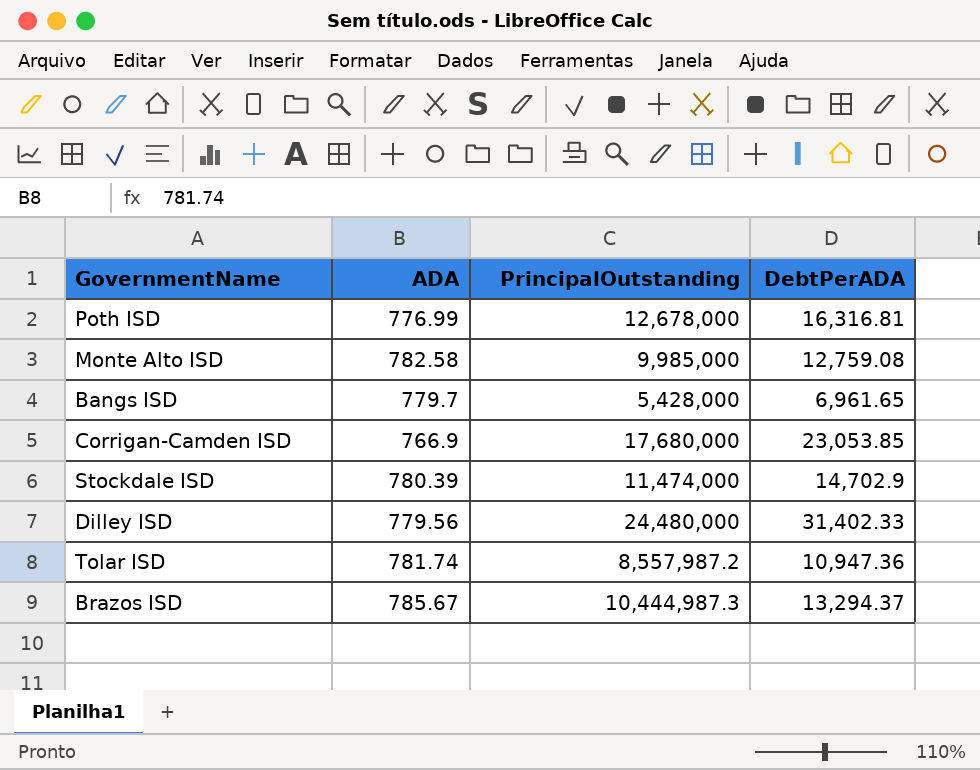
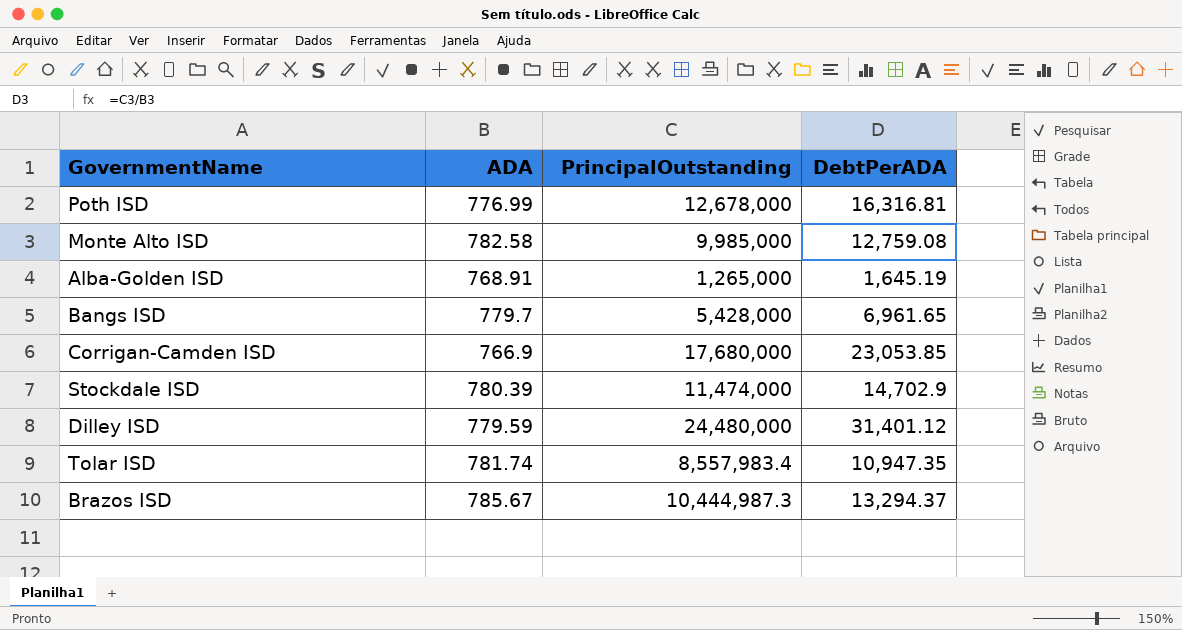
row Alba-Golden ISD: none -> 768.91 | 1,265,000 | 1,645.19
Dilley ISD | ADA: 779.56 -> 779.59
Dilley ISD | DebtPerADA: 31,402.33 -> 31,401.12
Tolar ISD | PrincipalOutstanding: 8,557,987.2 -> 8,557,983.4
Tolar ISD | DebtPerADA: 10,947.36 -> 10,947.35

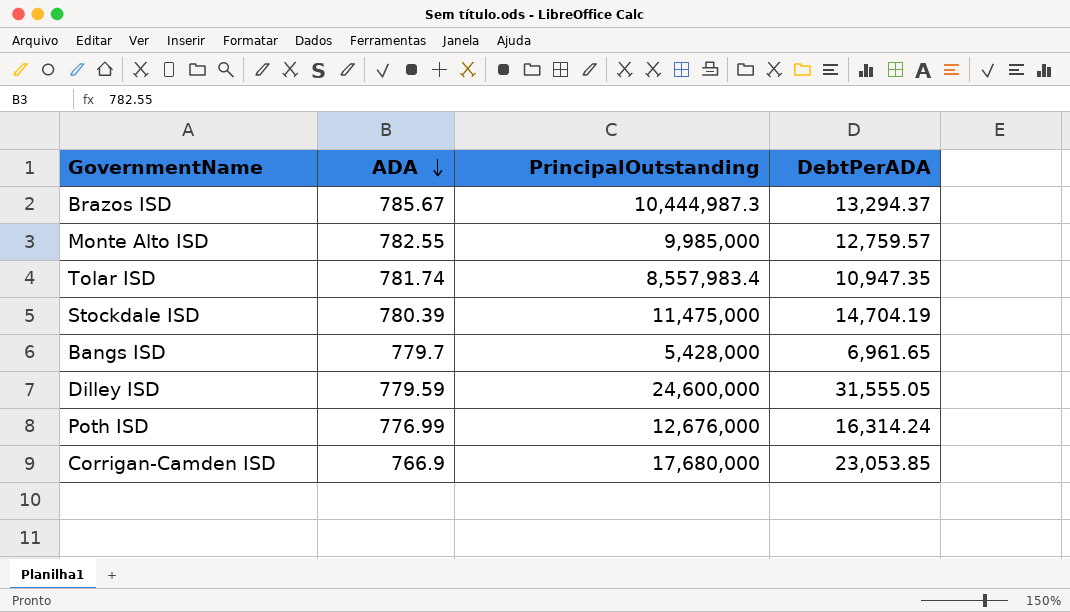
row order: none -> ADA descending
row Alba-Golden ISD: 768.91 | 1,265,000 | 1,645.19 -> none
Monte Alto ISD | ADA: 782.58 -> 782.55
Monte Alto ISD | DebtPerADA: 12,759.08 -> 12,759.57
Stockdale ISD | PrincipalOutstanding: 11,474,000 -> 11,475,000
Stockdale ISD | DebtPerADA: 14,702.9 -> 14,704.19
Dilley ISD | PrincipalOutstanding: 24,480,000 -> 24,600,000
Dilley ISD | DebtPerADA: 31,401.12 -> 31,555.05
Poth ISD | PrincipalOutstanding: 12,678,000 -> 12,676,000
Poth ISD | DebtPerADA: 16,316.81 -> 16,314.24

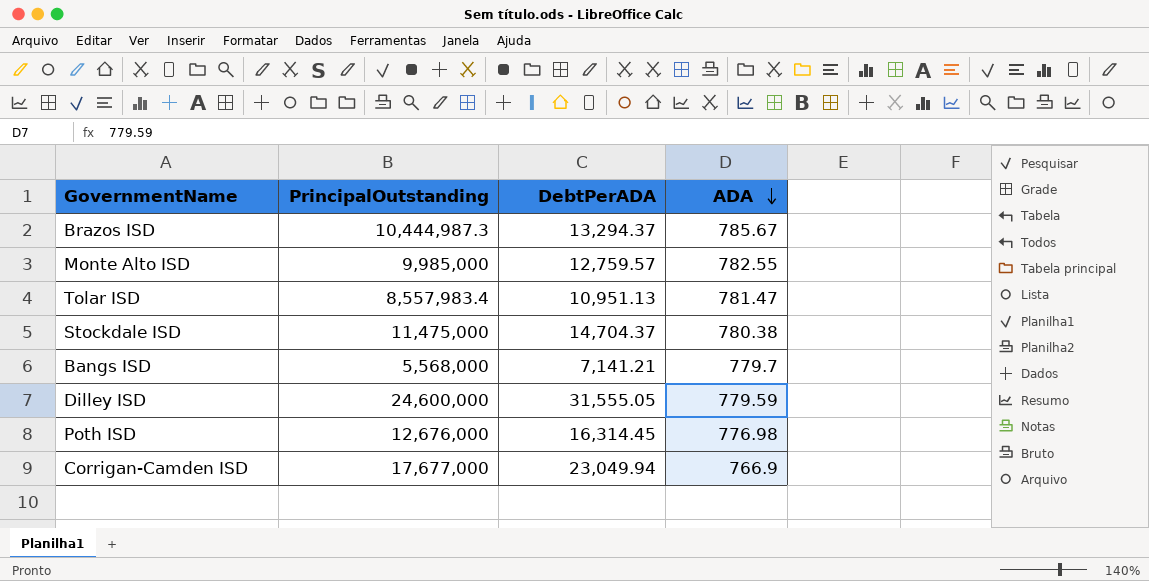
column ADA | position: 2 -> 4
Tolar ISD | DebtPerADA: 10,947.35 -> 10,951.13
Tolar ISD | ADA: 781.74 -> 781.47
Stockdale ISD | DebtPerADA: 14,704.19 -> 14,704.37
Stockdale ISD | ADA: 780.39 -> 780.38
Bangs ISD | PrincipalOutstanding: 5,428,000 -> 5,568,000
Bangs ISD | DebtPerADA: 6,961.65 -> 7,141.21
Poth ISD | DebtPerADA: 16,314.24 -> 16,314.45
Poth ISD | ADA: 776.99 -> 776.98
Corrigan-Camden ISD | PrincipalOutstanding: 17,680,000 -> 17,677,000
Corrigan-Camden ISD | DebtPerADA: 23,053.85 -> 23,049.94

